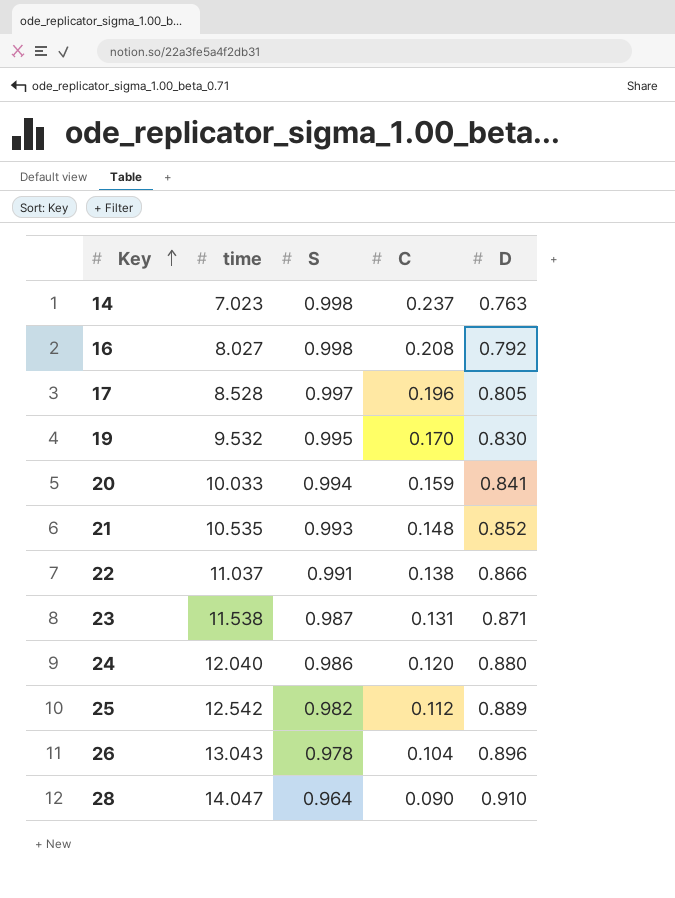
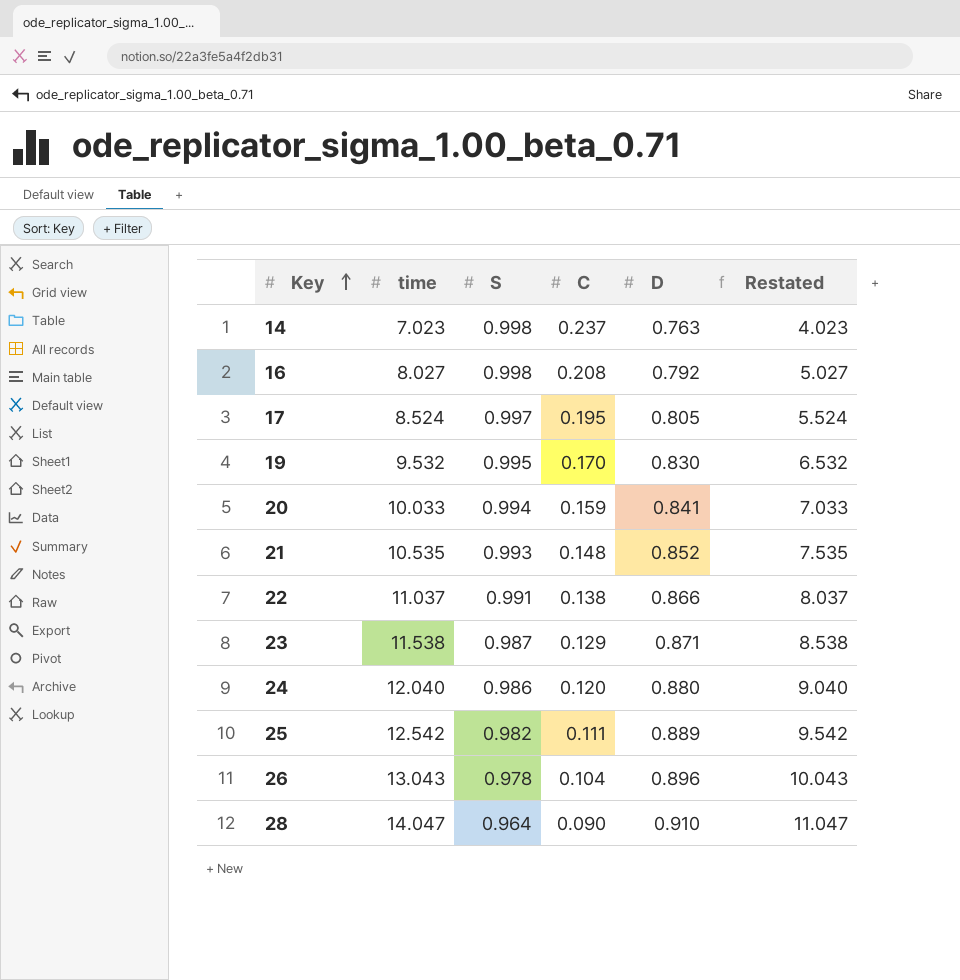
column Restated | formula: none -> [time] - 3
17 | time: 8.528 -> 8.524
17 | C: 0.196 -> 0.195
23 | C: 0.131 -> 0.129
25 | C: 0.112 -> 0.111

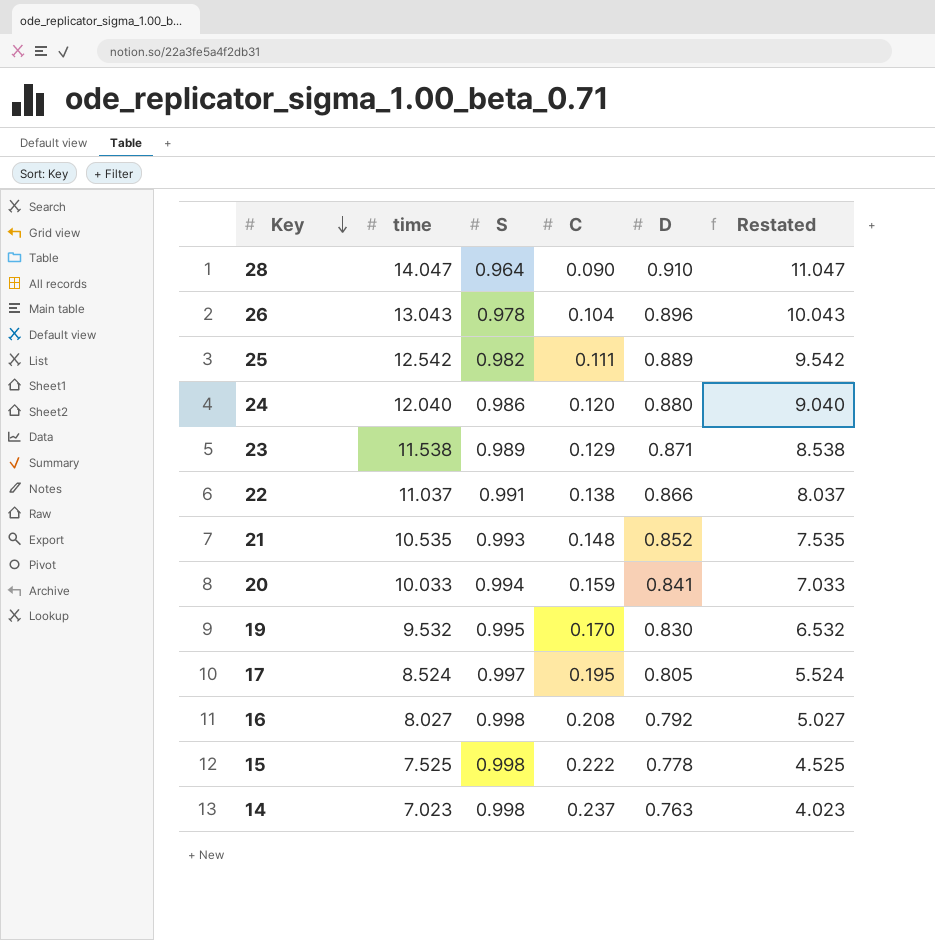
row order: Key ascending -> Key descending
23 | S: 0.987 -> 0.989
row 15: none -> 7.525 | 0.998 | 0.222 | 0.778 | 4.525

